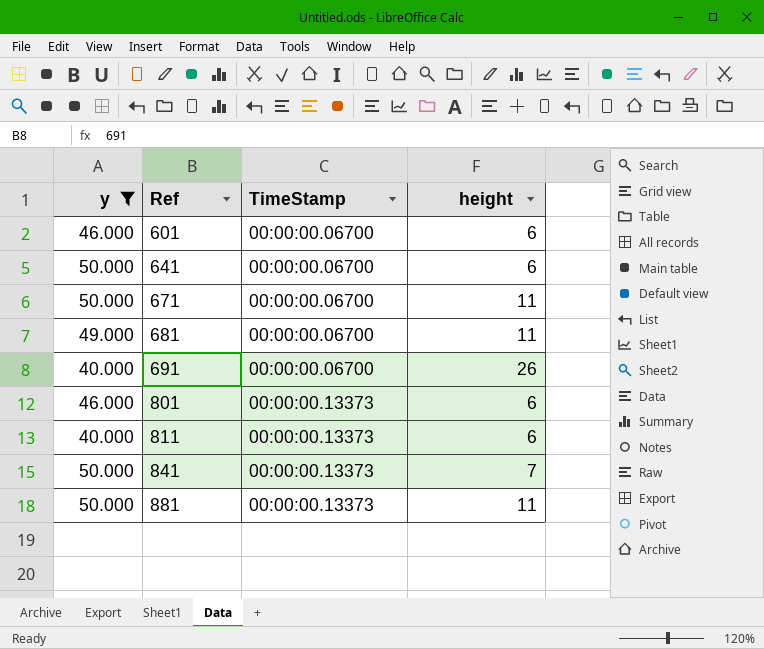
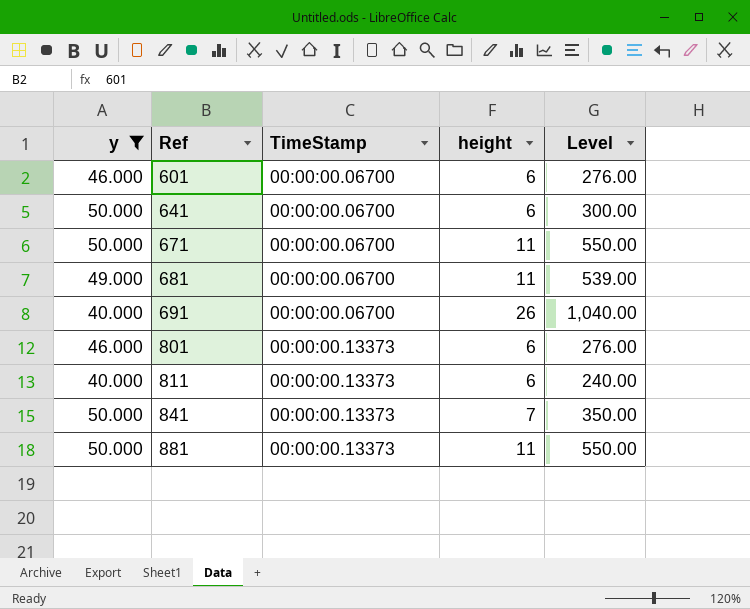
column Level | formula: none -> [y] * [height]

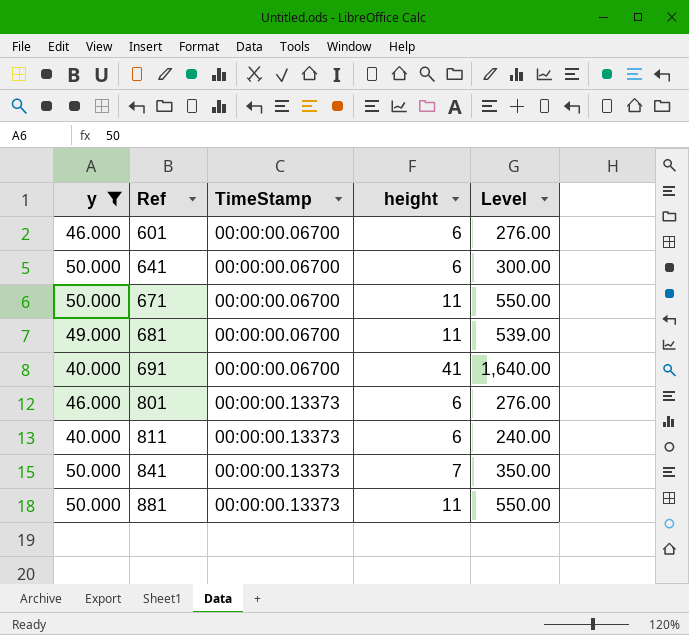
691 | height: 26 -> 41
691 | Level: 1,040.00 -> 1,640.00

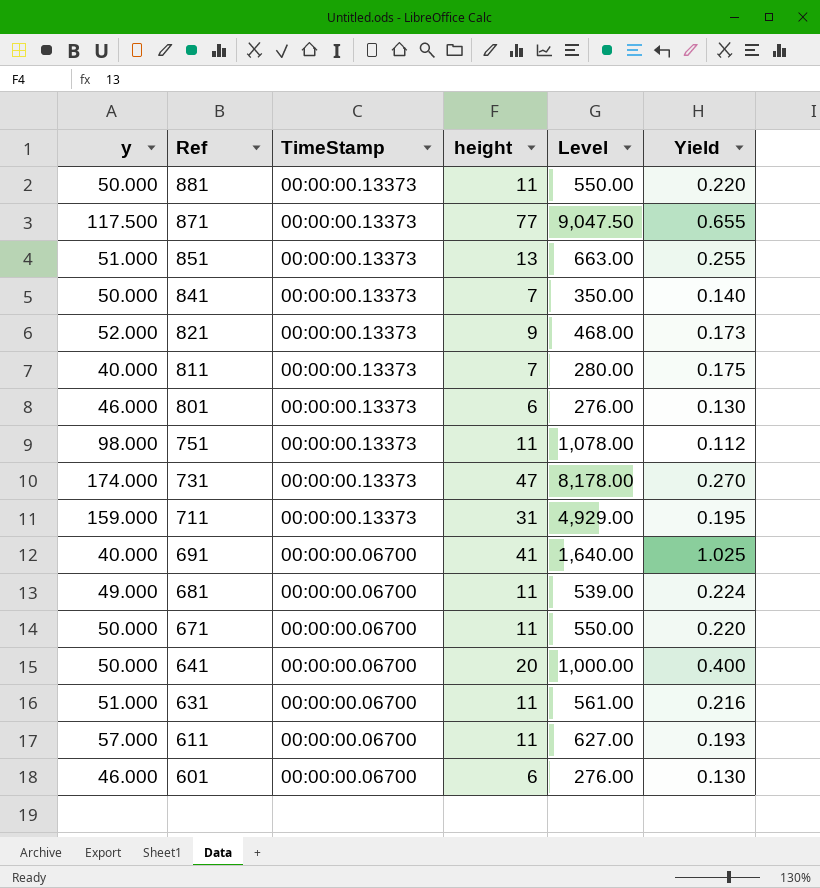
filter: y <= 50.000 -> none
row order: Ref ascending -> Ref descending
column Yield | formula: none -> [height] / [y]
811 | height: 6 -> 7
811 | Level: 240.00 -> 280.00
641 | height: 6 -> 20
641 | Level: 300.00 -> 1,000.00

